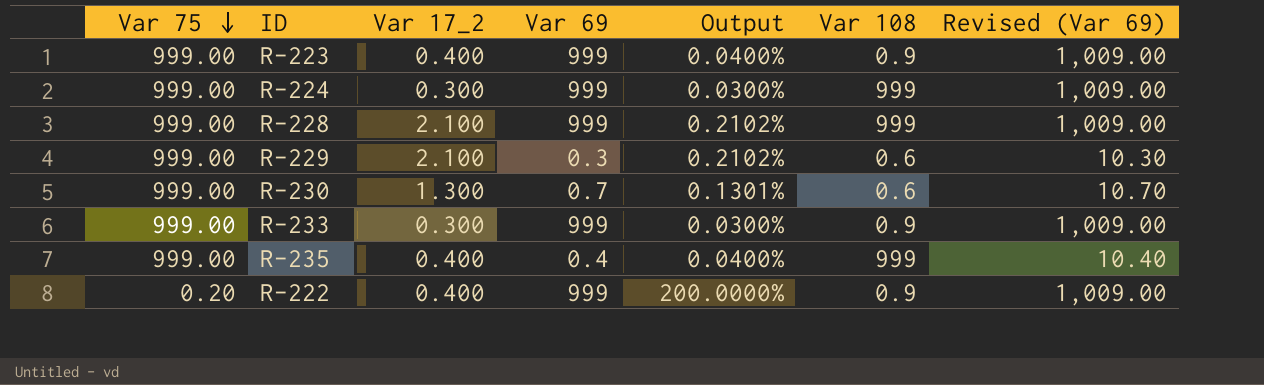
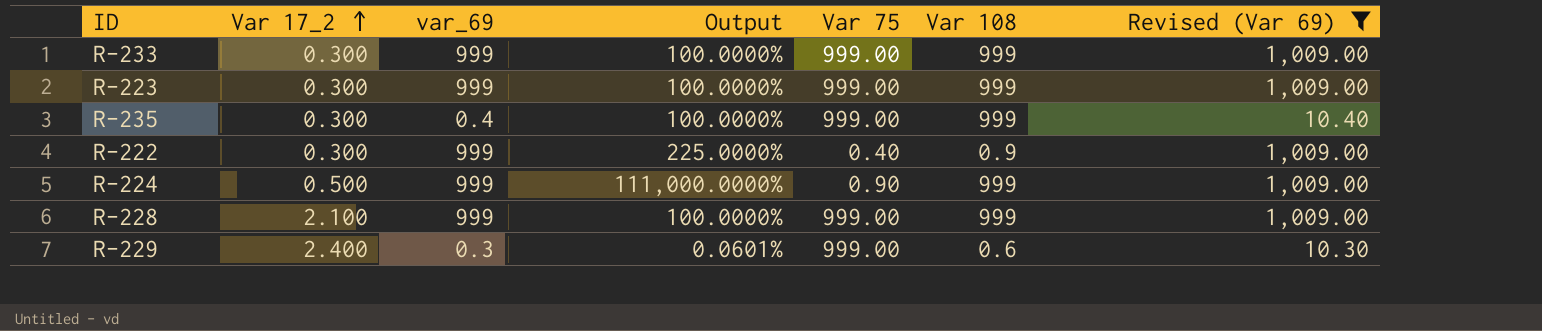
filter: none -> Revised (Var 69) != 10.70
row order: Var 75 descending -> Var 17_2 ascending
column name: Var 69 -> var_69
column Output | formula: [Var 17_2] / [Var 75] -> [Var 108] / [Var 75]
column Var 75 | position: 1 -> 5
R-233 | Var 108: 0.9 -> 999
R-223 | Var 17_2: 0.400 -> 0.300
R-223 | Var 108: 0.9 -> 999
R-235 | Var 17_2: 0.400 -> 0.300
R-222 | Var 17_2: 0.400 -> 0.300
R-222 | Var 75: 0.20 -> 0.40
R-224 | Var 17_2: 0.300 -> 0.500
R-224 | Var 75: 999.00 -> 0.90
R-229 | Var 17_2: 2.100 -> 2.400

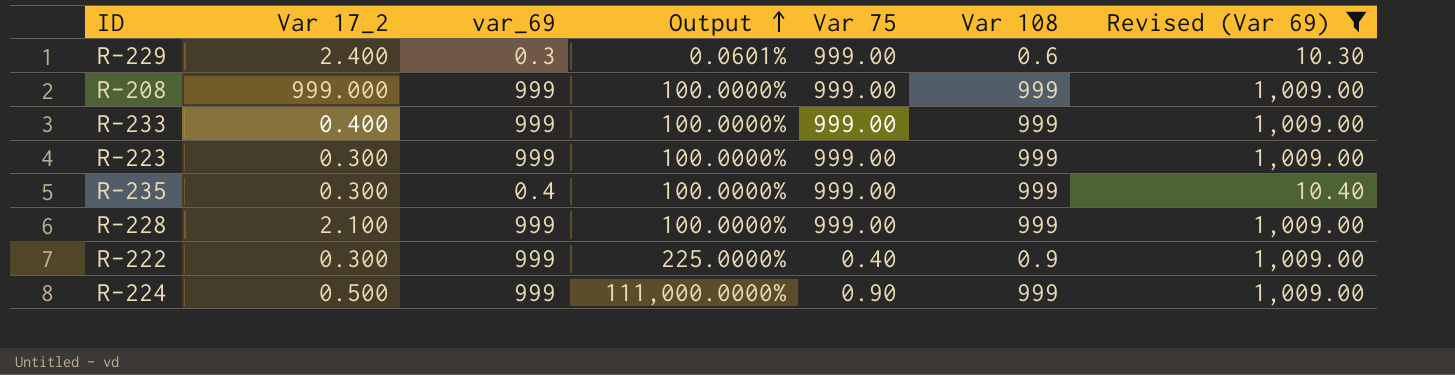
row order: Var 17_2 ascending -> Output ascending
row R-208: none -> 999.000 | 999 | 100.0000% | 999.00 | 999 | 1,009.00
R-233 | Var 17_2: 0.300 -> 0.400

